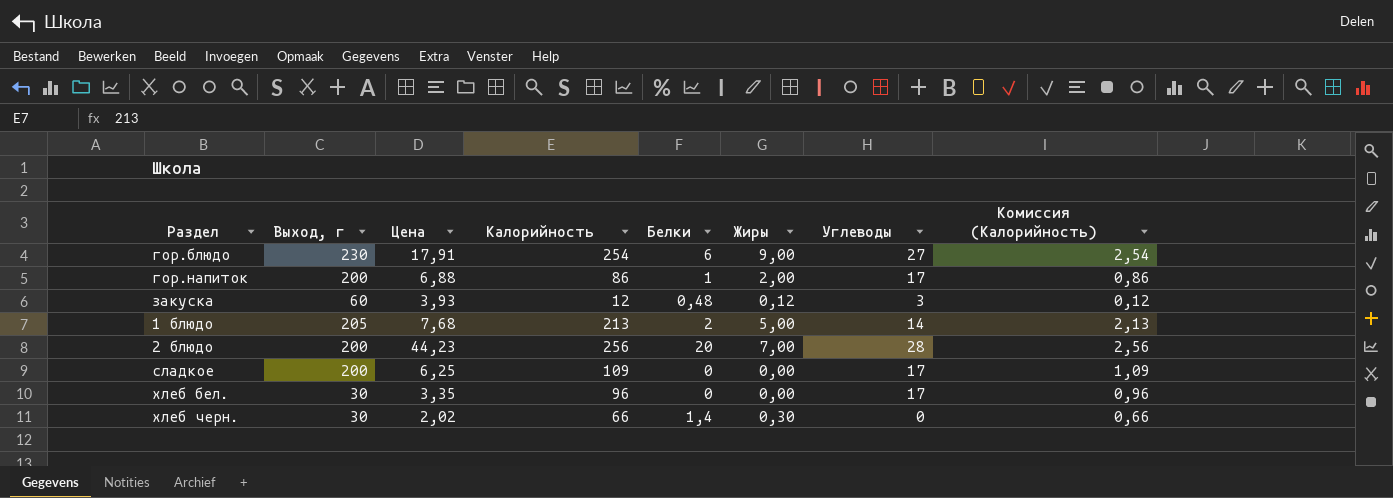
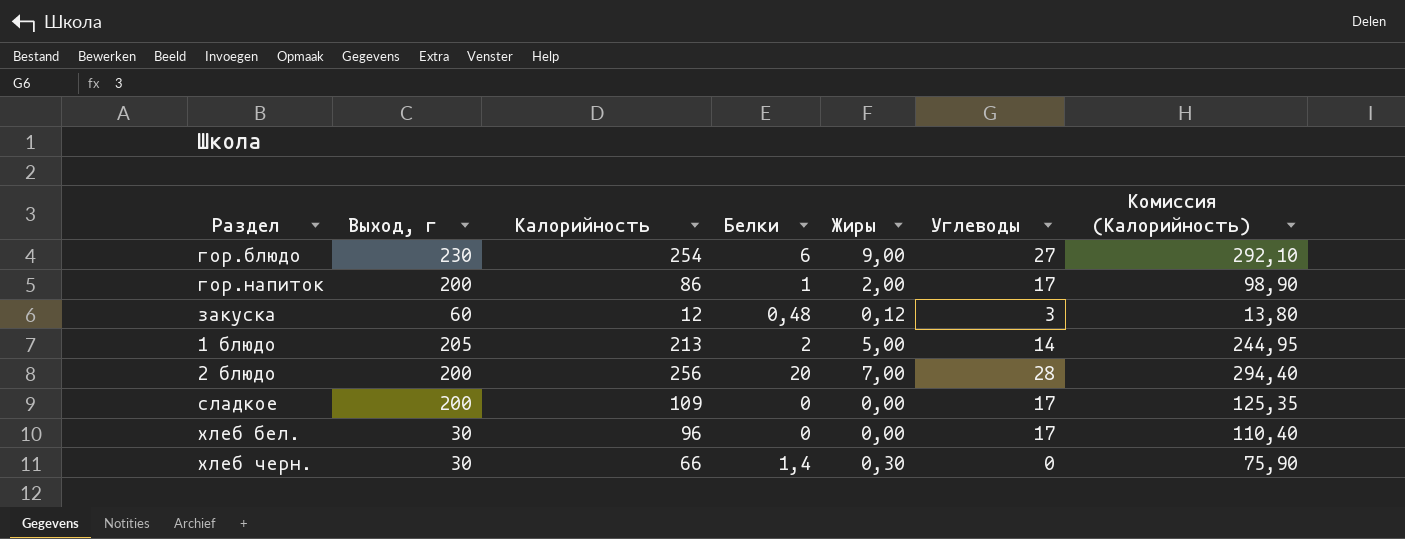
column Цена | position: 3 -> none
column Комиссия (Калорийность) | formula: [Калорийность] * 0,01 -> [Калорийность] * 1,15

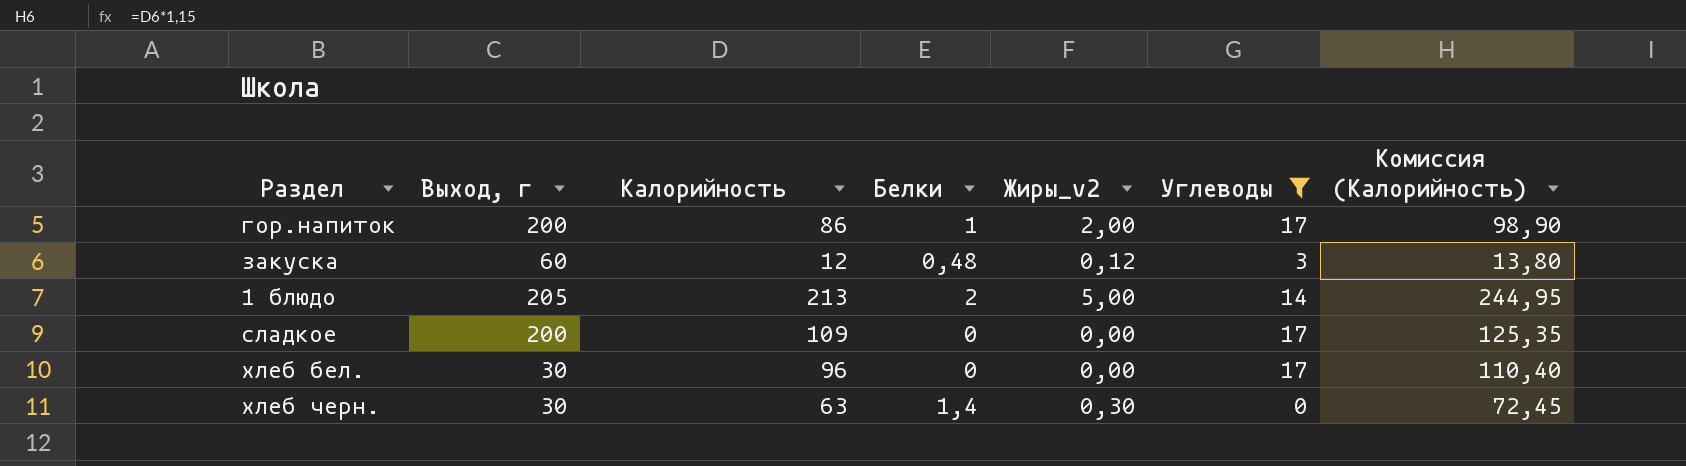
filter: none -> Углеводы <= 17
column name: Жиры -> Жиры_v2
хлеб черн. | Калорийность: 66 -> 63
хлеб черн. | Комиссия (Калорийность): 75,90 -> 72,45

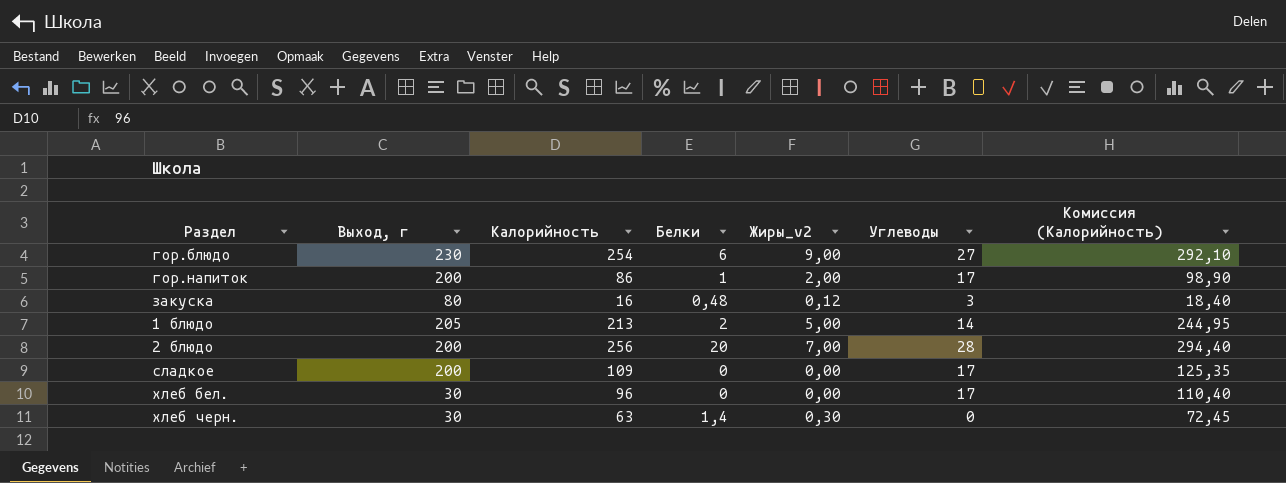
filter: Углеводы <= 17 -> none
закуска | Выход, г: 60 -> 80
закуска | Калорийность: 12 -> 16
закуска | Комиссия (Калорийность): 13,80 -> 18,40

